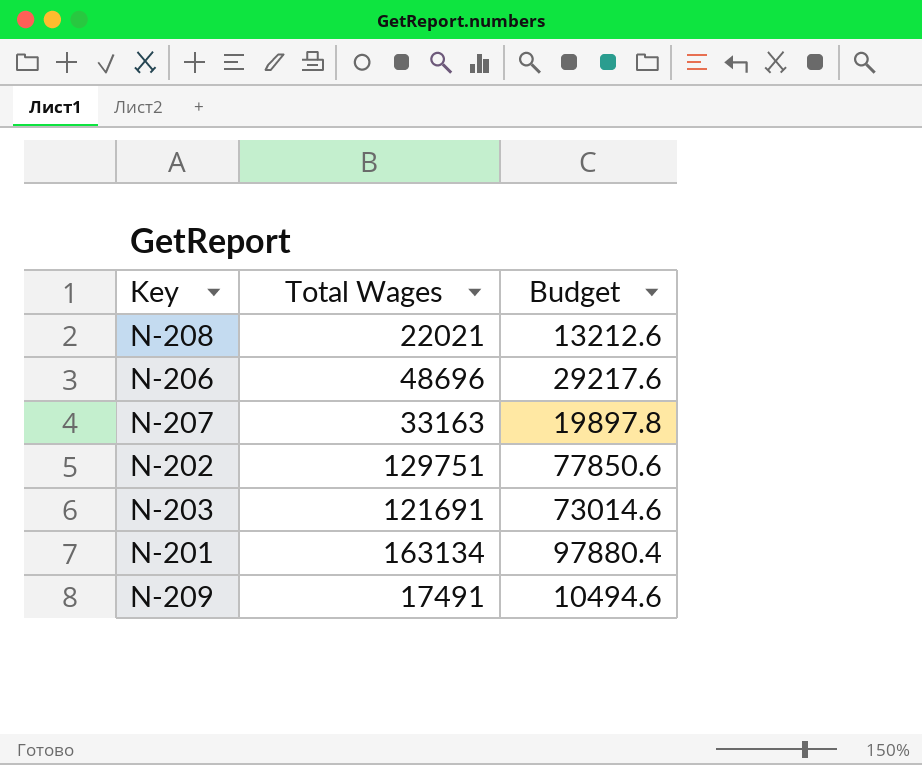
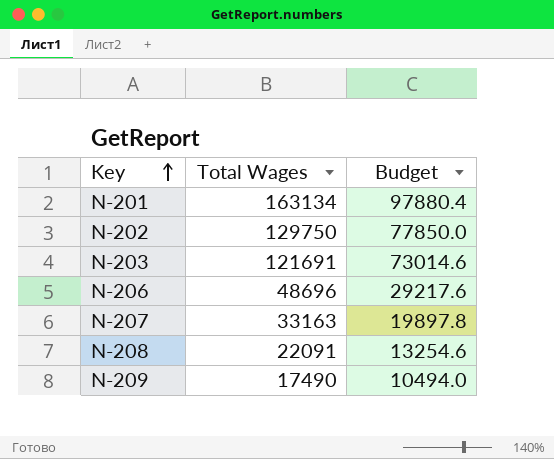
row order: none -> Key ascending
N-202 | Total Wages: 129751 -> 129750
N-202 | Budget: 77850.6 -> 77850.0
N-208 | Total Wages: 22021 -> 22091
N-208 | Budget: 13212.6 -> 13254.6
N-209 | Total Wages: 17491 -> 17490
N-209 | Budget: 10494.6 -> 10494.0

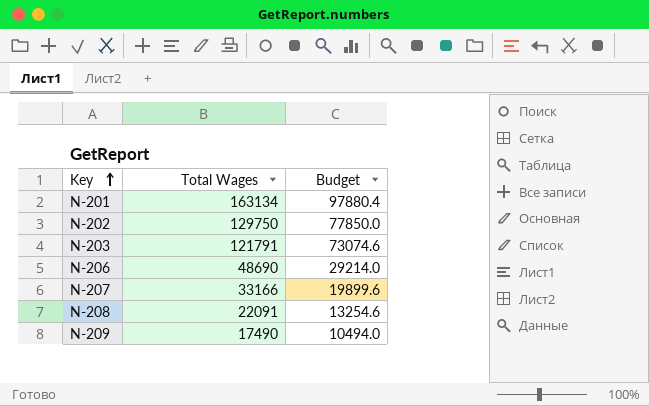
N-203 | Total Wages: 121691 -> 121791
N-203 | Budget: 73014.6 -> 73074.6
N-206 | Total Wages: 48696 -> 48690
N-206 | Budget: 29217.6 -> 29214.0
N-207 | Total Wages: 33163 -> 33166
N-207 | Budget: 19897.8 -> 19899.6

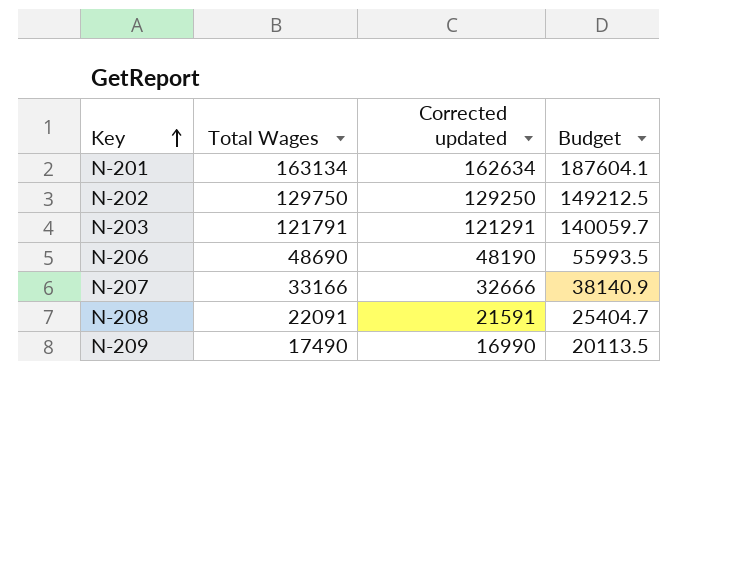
column Corrected updated | formula: none -> [Total Wages] - 500
column Budget | formula: [Total Wages] * 0.6 -> [Total Wages] * 1.15

